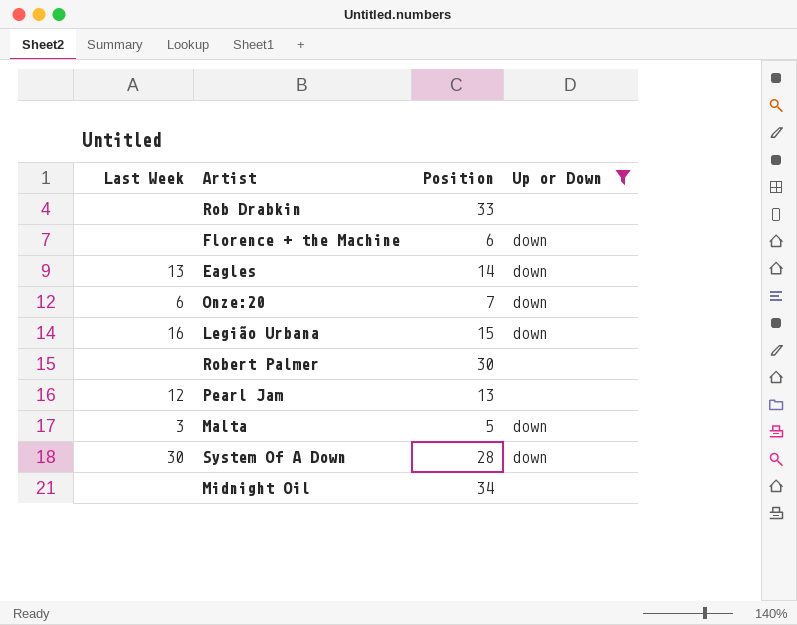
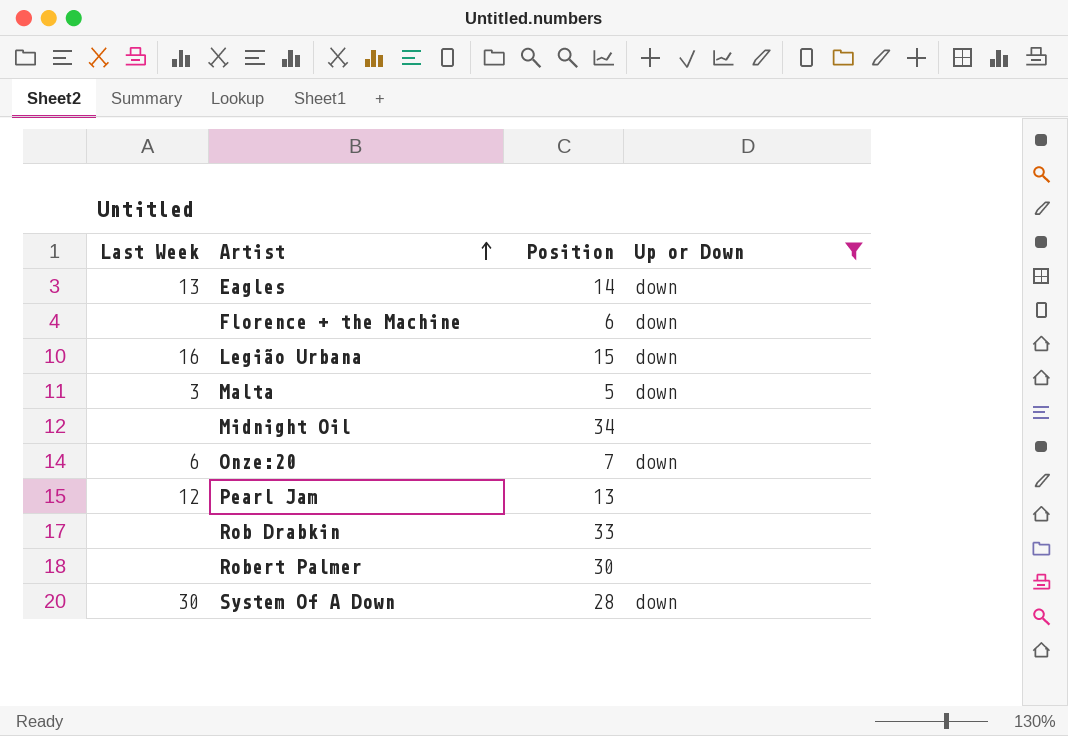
row order: none -> Artist ascending

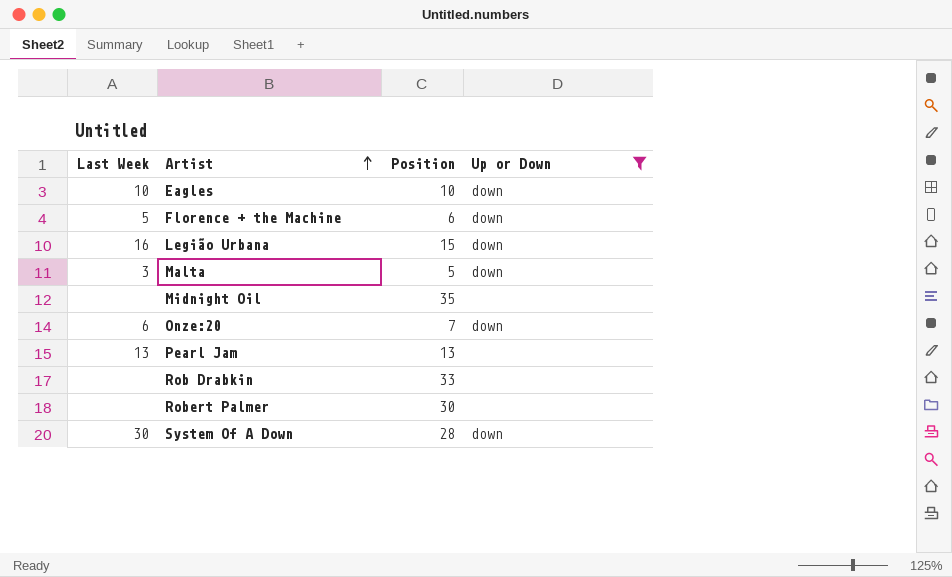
Eagles | Last Week: 13 -> 10
Eagles | Position: 14 -> 10
Florence + the Machine | Last Week: none -> 5
Midnight Oil | Position: 34 -> 35
Pearl Jam | Last Week: 12 -> 13

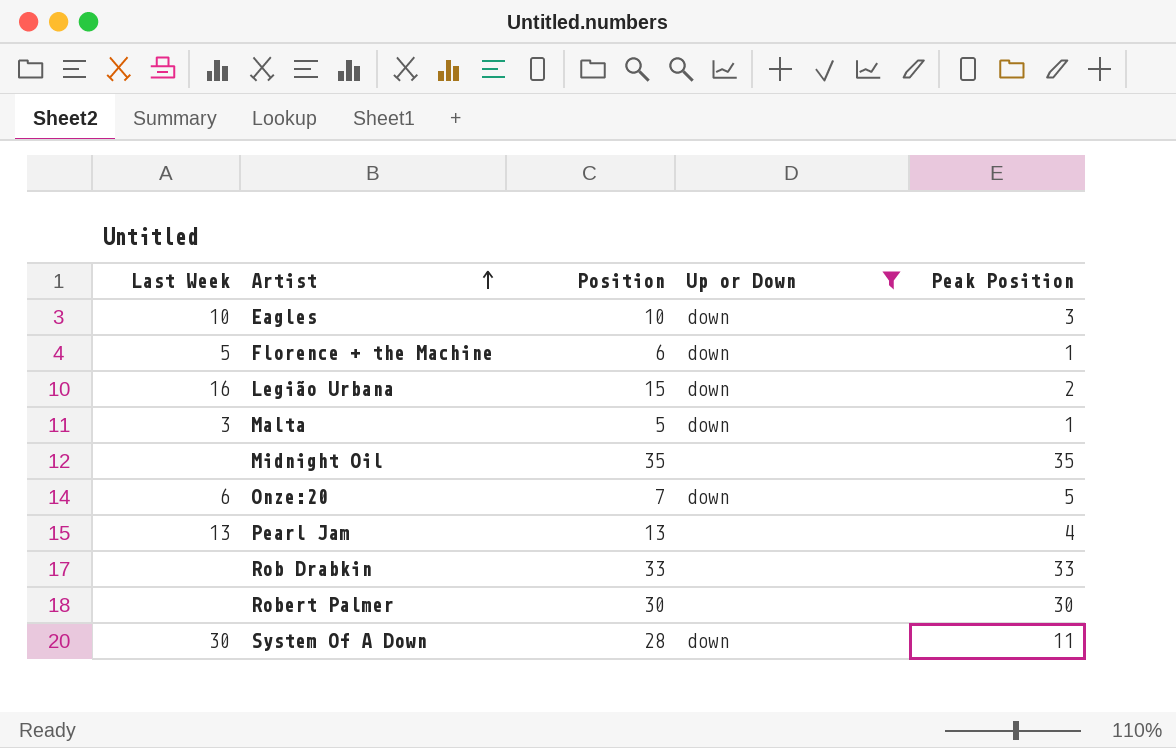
column Peak Position | position: none -> 5

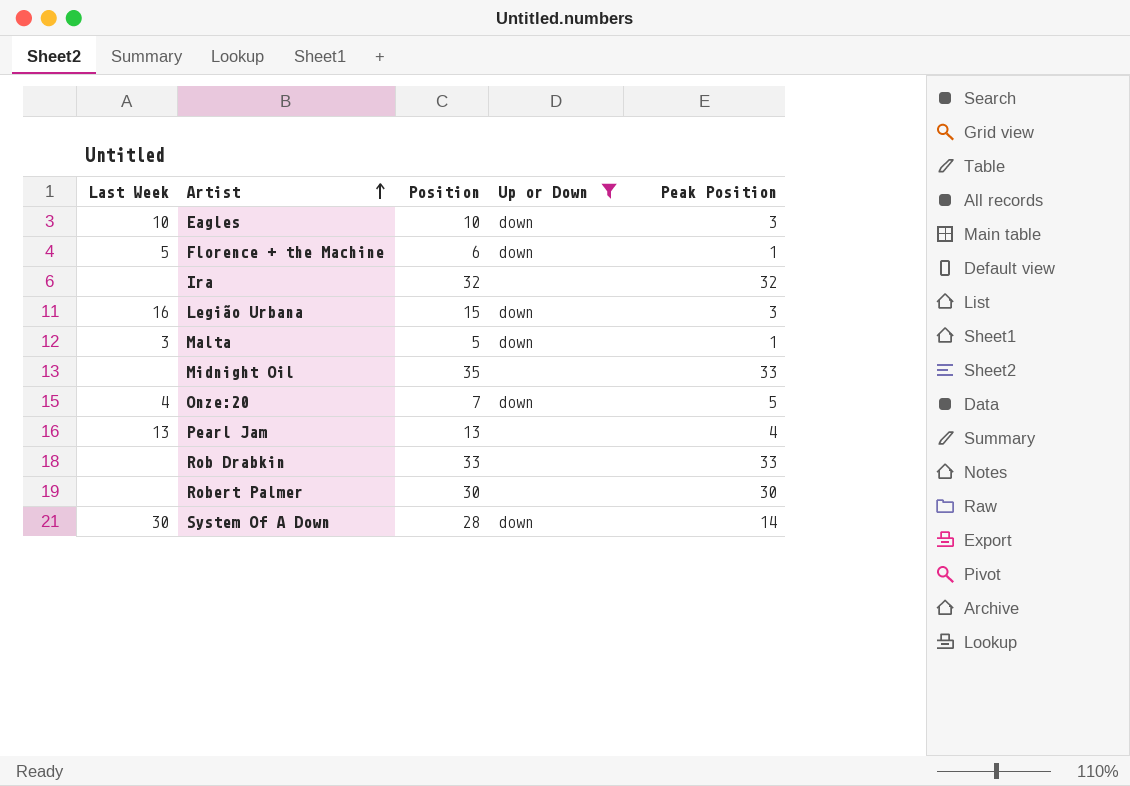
row Ira: none -> none | 32 | none | 32
Legião Urbana | Peak Position: 2 -> 3
Midnight Oil | Peak Position: 35 -> 33
Onze:20 | Last Week: 6 -> 4
System Of A Down | Peak Position: 11 -> 14

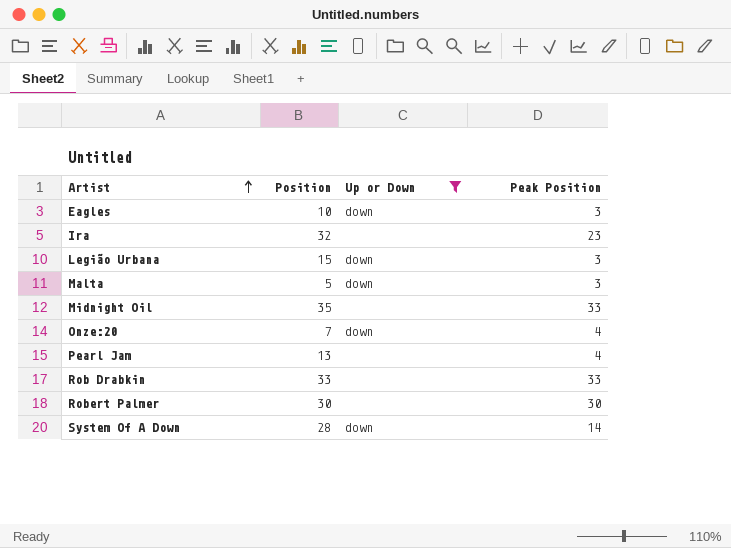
column Last Week | position: 1 -> none
row Florence + the Machine: 5 | 6 | down | 1 -> none
Ira | Peak Position: 32 -> 23
Malta | Peak Position: 1 -> 3
Onze:20 | Peak Position: 5 -> 4

